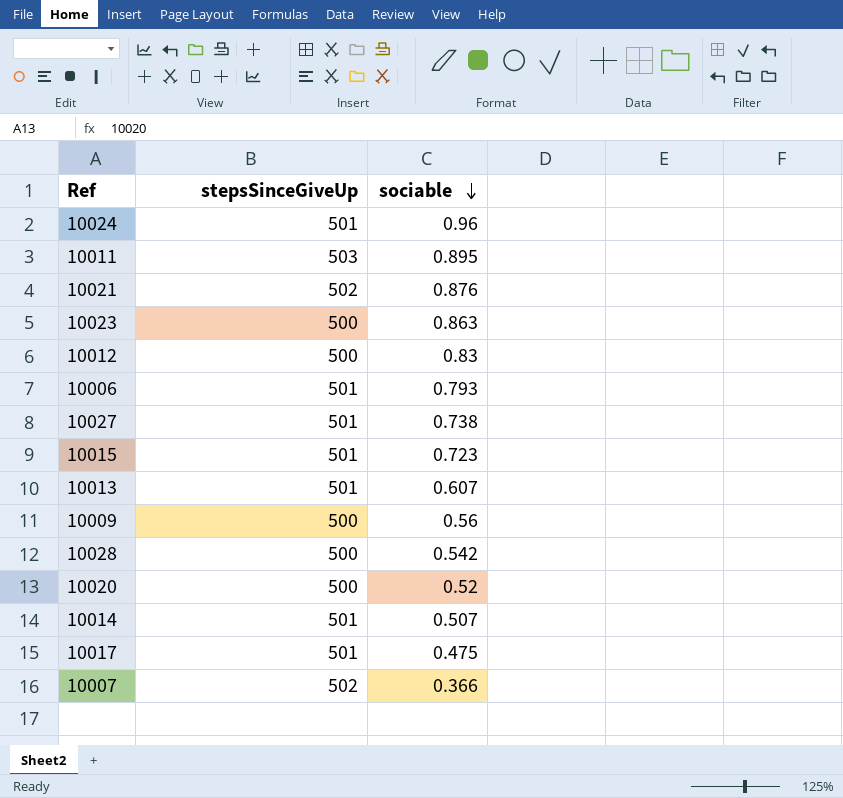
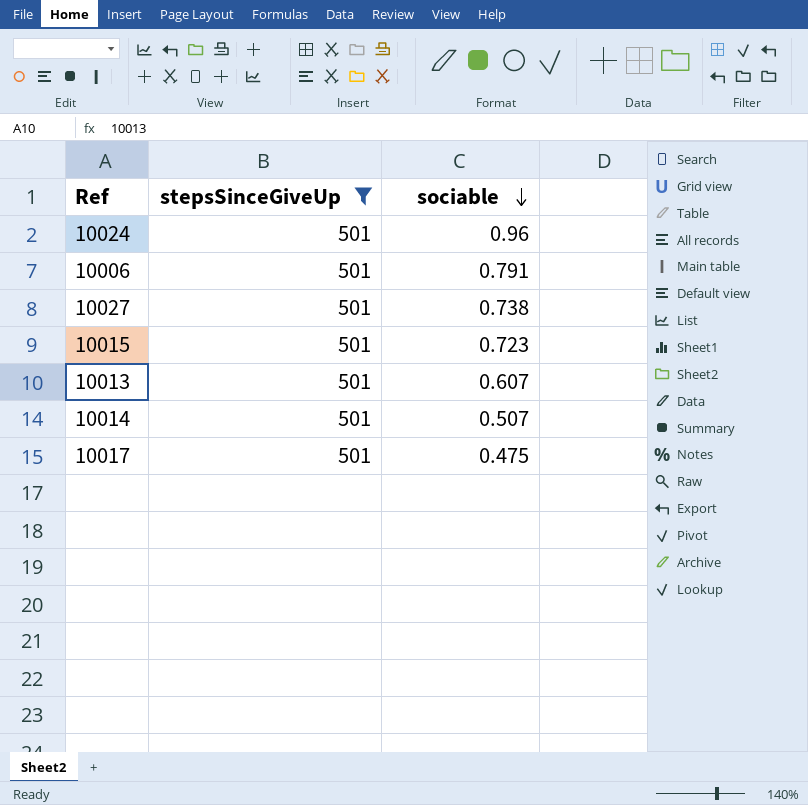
filter: none -> stepsSinceGiveUp = 501
10006 | sociable: 0.793 -> 0.791

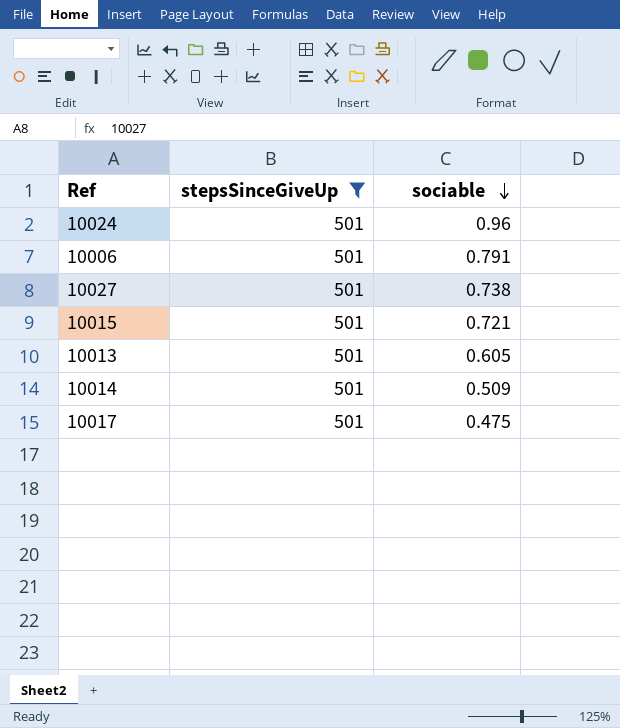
10015 | sociable: 0.723 -> 0.721
10013 | sociable: 0.607 -> 0.605
10014 | sociable: 0.507 -> 0.509

